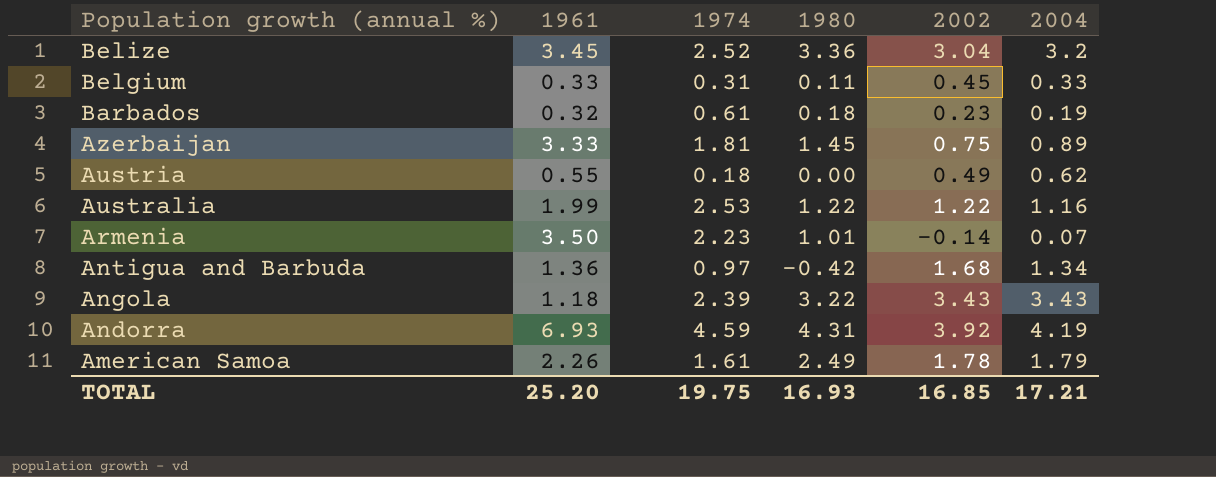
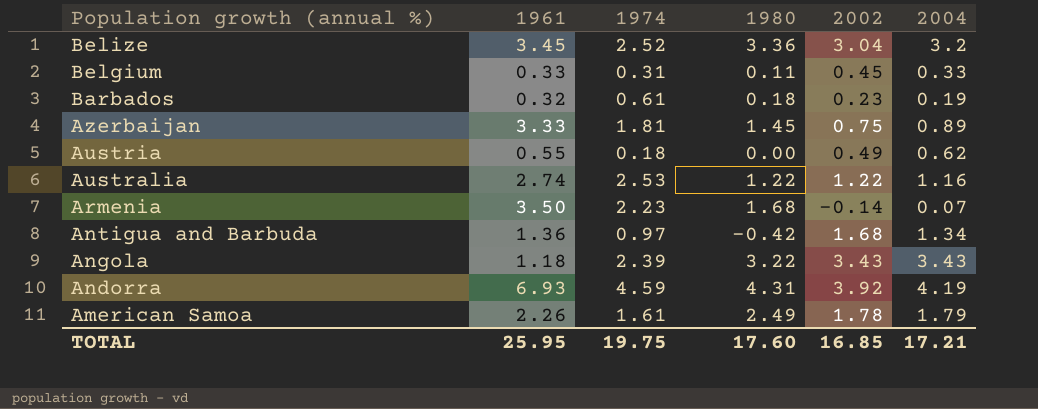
Australia | 1961: 1.99 -> 2.74
Armenia | 1980: 1.01 -> 1.68
TOTAL | 1961: 25.20 -> 25.95
TOTAL | 1980: 16.93 -> 17.60

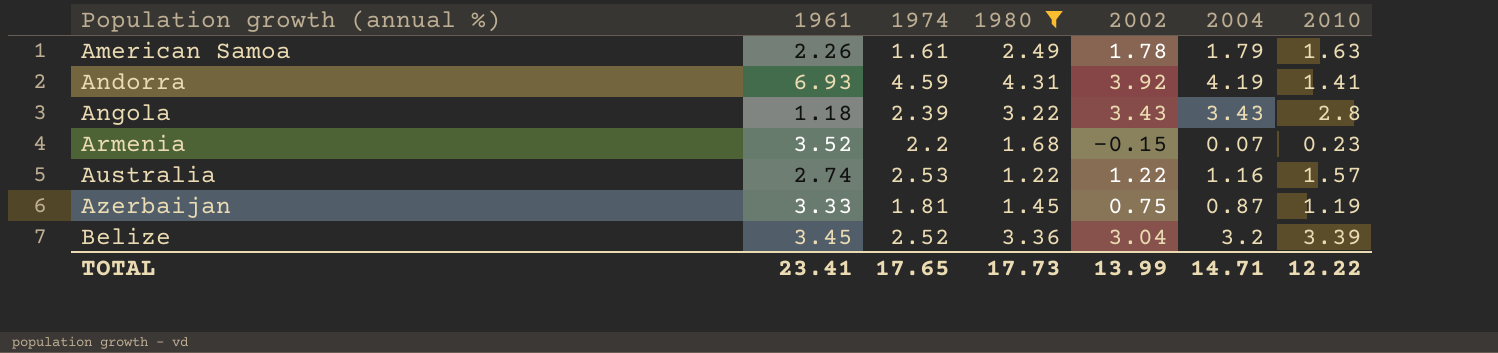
filter: none -> 1980 >= 1.22
row order: Population growth (annual %) descending -> Population growth (annual %) ascending
column 2010 | position: none -> 7
Armenia | 1961: 3.50 -> 3.52
Armenia | 1974: 2.23 -> 2.2
Armenia | 2002: -0.14 -> -0.15
Azerbaijan | 2004: 0.89 -> 0.87
TOTAL | 1961: 25.95 -> 23.41
TOTAL | 1974: 19.75 -> 17.65
TOTAL | 1980: 17.60 -> 17.73
TOTAL | 2002: 16.85 -> 13.99
TOTAL | 2004: 17.21 -> 14.71

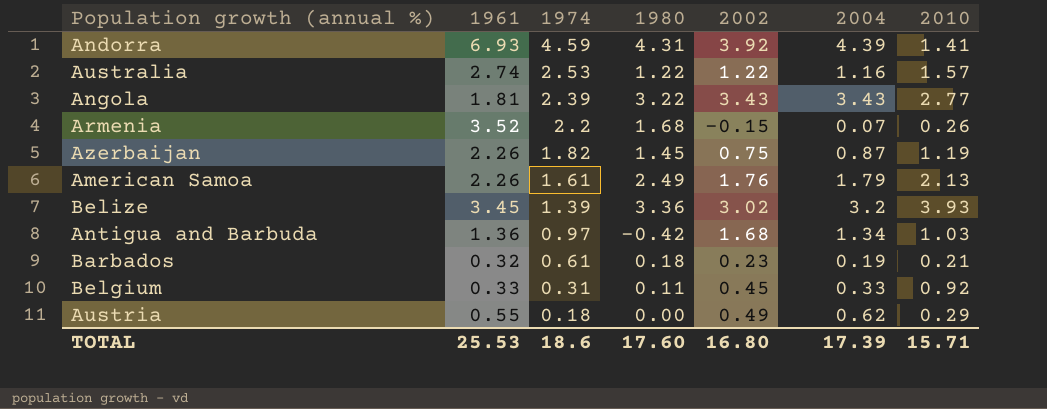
filter: 1980 >= 1.22 -> none
row order: Population growth (annual %) ascending -> 1974 descending
Andorra | 2004: 4.19 -> 4.39
Angola | 1961: 1.18 -> 1.81
Angola | 2010: 2.8 -> 2.77
Armenia | 2010: 0.23 -> 0.26
Azerbaijan | 1961: 3.33 -> 2.26
Azerbaijan | 1974: 1.81 -> 1.82
American Samoa | 2002: 1.78 -> 1.76
American Samoa | 2010: 1.63 -> 2.13
Belize | 1974: 2.52 -> 1.39
Belize | 2002: 3.04 -> 3.02
Belize | 2010: 3.39 -> 3.93
TOTAL | 1961: 23.41 -> 25.53
TOTAL | 1974: 17.65 -> 18.6
TOTAL | 1980: 17.73 -> 17.60
TOTAL | 2002: 13.99 -> 16.80
TOTAL | 2004: 14.71 -> 17.39
TOTAL | 2010: 12.22 -> 15.71

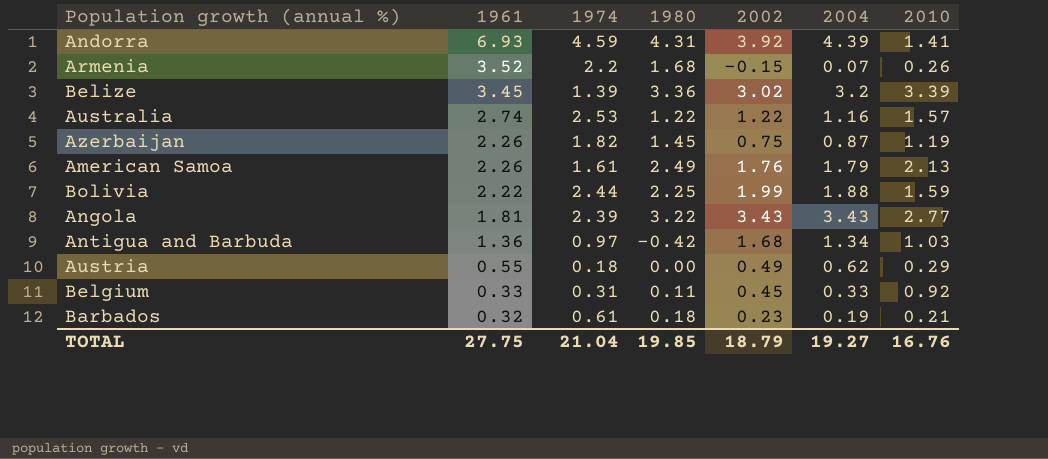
row order: 1974 descending -> 1961 descending
Belize | 2010: 3.93 -> 3.39
row Bolivia: none -> 2.22 | 2.44 | 2.25 | 1.99 | 1.88 | 1.59
TOTAL | 1961: 25.53 -> 27.75
TOTAL | 1974: 18.6 -> 21.04
TOTAL | 1980: 17.60 -> 19.85
TOTAL | 2002: 16.80 -> 18.79
TOTAL | 2004: 17.39 -> 19.27
TOTAL | 2010: 15.71 -> 16.76

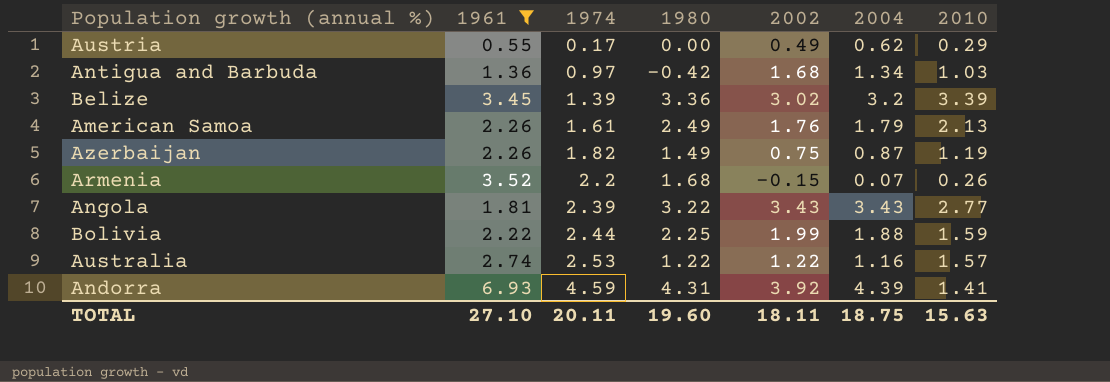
filter: none -> 1961 >= 0.55
row order: 1961 descending -> 1974 ascending
Austria | 1974: 0.18 -> 0.17
Azerbaijan | 1980: 1.45 -> 1.49
TOTAL | 1961: 27.75 -> 27.10
TOTAL | 1974: 21.04 -> 20.11
TOTAL | 1980: 19.85 -> 19.60
TOTAL | 2002: 18.79 -> 18.11
TOTAL | 2004: 19.27 -> 18.75
TOTAL | 2010: 16.76 -> 15.63

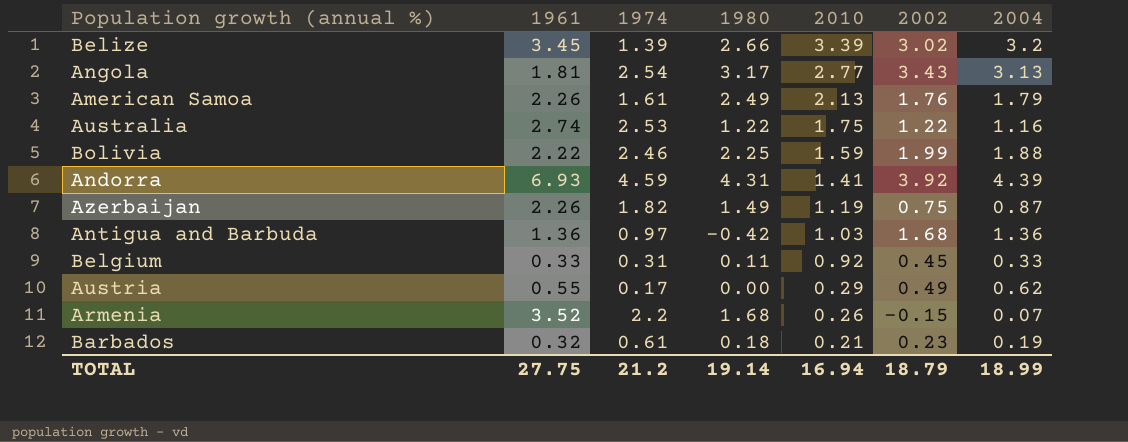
filter: 1961 >= 0.55 -> none
row order: 1974 ascending -> 2010 descending
column 2010 | position: 7 -> 5
Belize | 1980: 3.36 -> 2.66
Angola | 1974: 2.39 -> 2.54
Angola | 1980: 3.22 -> 3.17
Angola | 2004: 3.43 -> 3.13
Australia | 2010: 1.57 -> 1.75
Bolivia | 1974: 2.44 -> 2.46
Antigua and Barbuda | 2004: 1.34 -> 1.36
TOTAL | 1961: 27.10 -> 27.75
TOTAL | 1974: 20.11 -> 21.2
TOTAL | 1980: 19.60 -> 19.14
TOTAL | 2010: 15.63 -> 16.94
TOTAL | 2002: 18.11 -> 18.79
TOTAL | 2004: 18.75 -> 18.99

